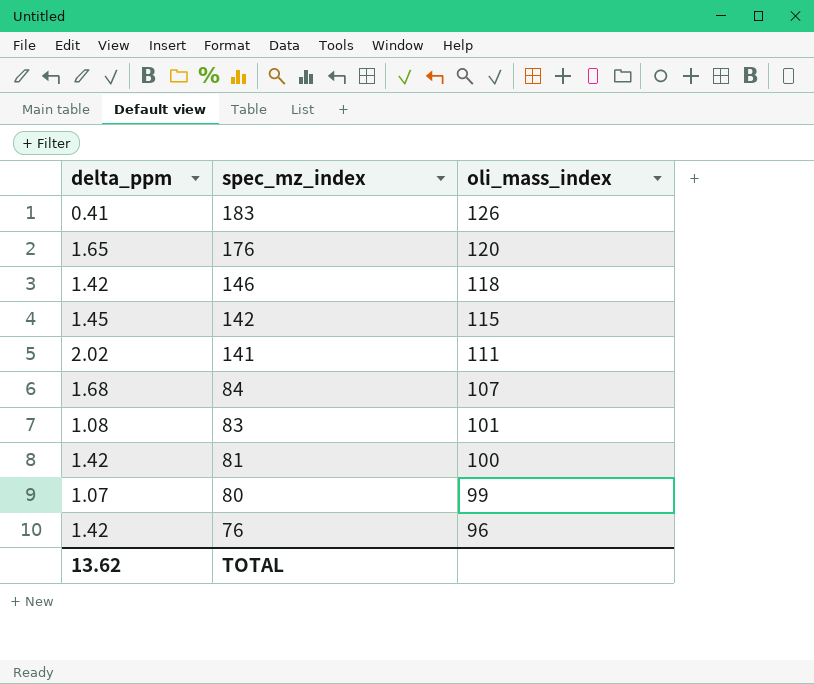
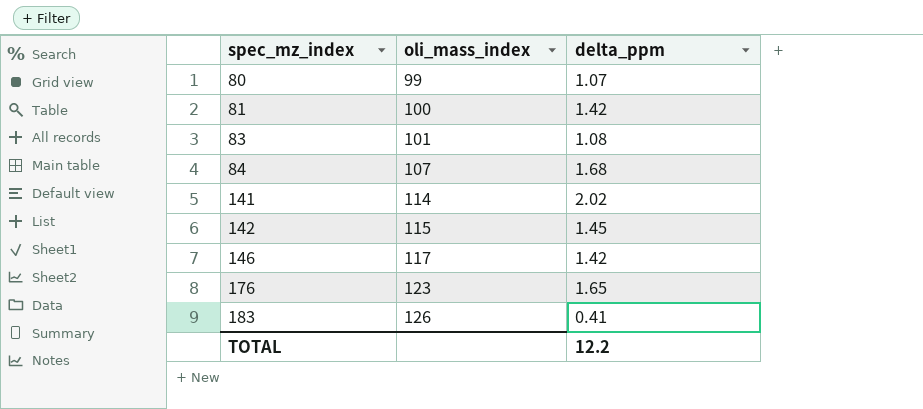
row order: spec_mz_index descending -> spec_mz_index ascending
column delta_ppm | position: 1 -> 3
row 76: 1.42 | 96 -> none
141 | oli_mass_index: 111 -> 114
146 | oli_mass_index: 118 -> 117
176 | oli_mass_index: 120 -> 123
TOTAL | delta_ppm: 13.62 -> 12.2

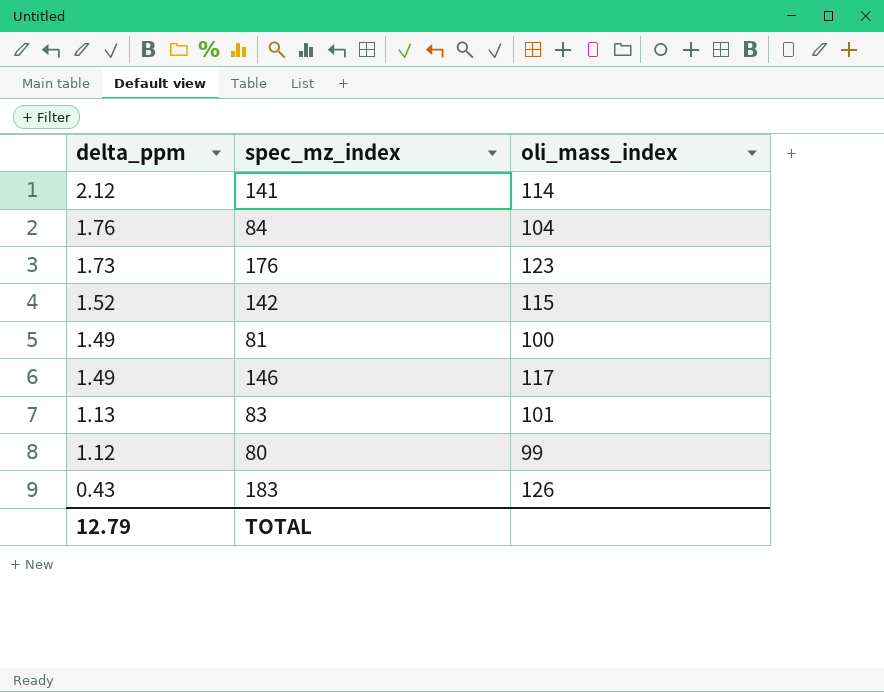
row order: spec_mz_index ascending -> delta_ppm descending
column delta_ppm | position: 3 -> 1
141 | delta_ppm: 2.02 -> 2.12
84 | delta_ppm: 1.68 -> 1.76
84 | oli_mass_index: 107 -> 104
176 | delta_ppm: 1.65 -> 1.73
142 | delta_ppm: 1.45 -> 1.52
81 | delta_ppm: 1.42 -> 1.49
146 | delta_ppm: 1.42 -> 1.49
83 | delta_ppm: 1.08 -> 1.13
80 | delta_ppm: 1.07 -> 1.12
183 | delta_ppm: 0.41 -> 0.43
TOTAL | delta_ppm: 12.2 -> 12.79

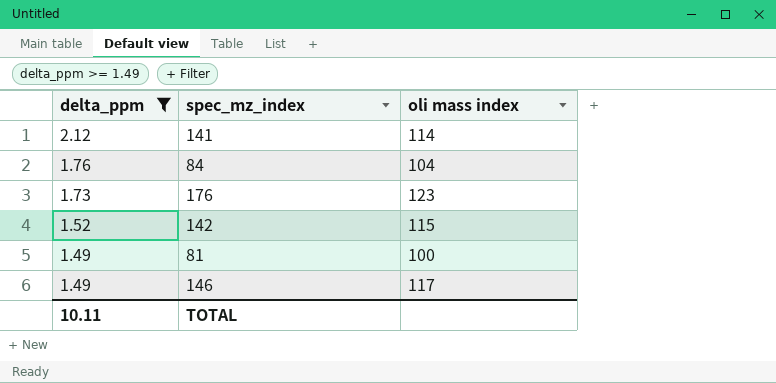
filter: none -> delta_ppm >= 1.49
column name: oli_mass_index -> oli mass index
TOTAL | delta_ppm: 12.79 -> 10.11

